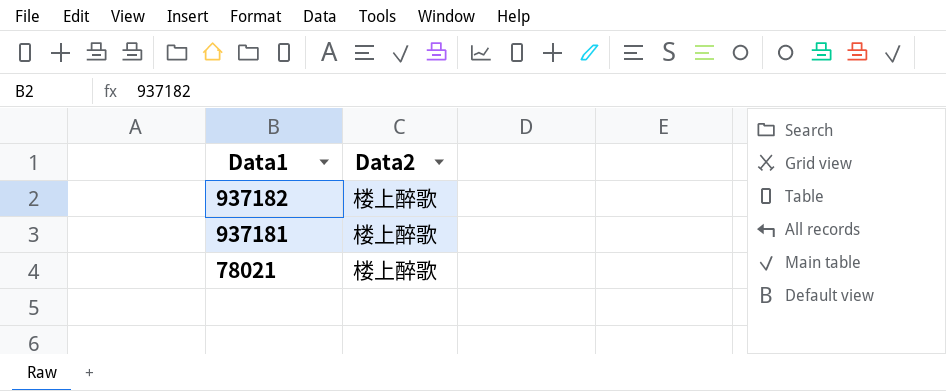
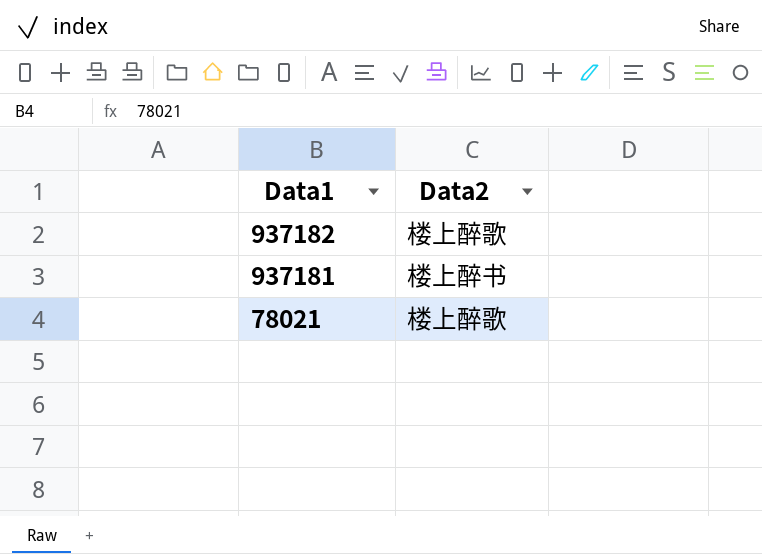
937181 | Data2: 楼上醉歌 -> 楼上醉书

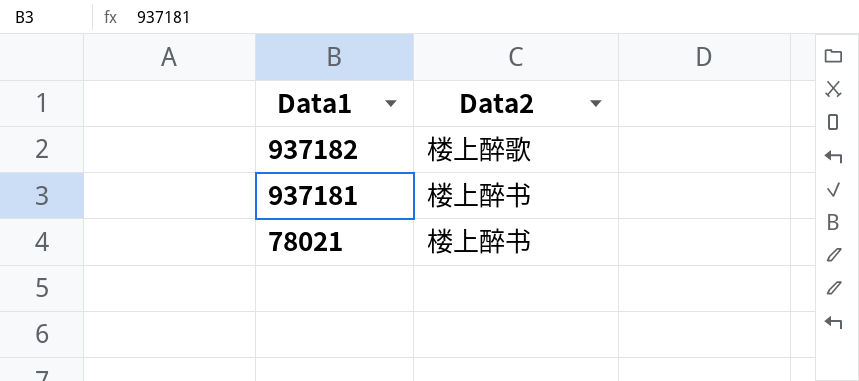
78021 | Data2: 楼上醉歌 -> 楼上醉书

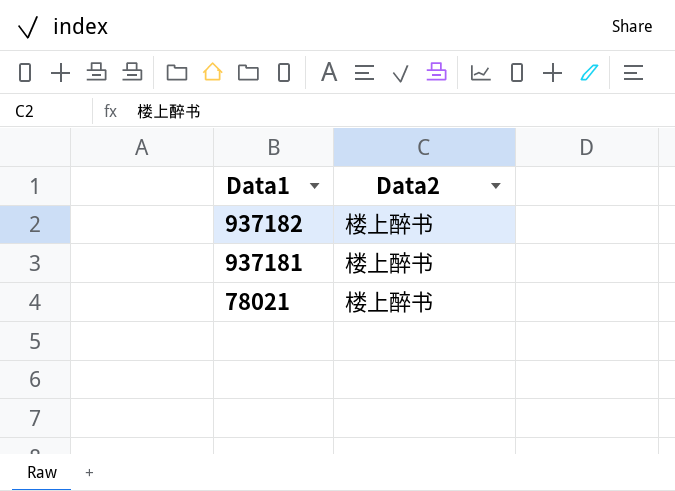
937182 | Data2: 楼上醉歌 -> 楼上醉书

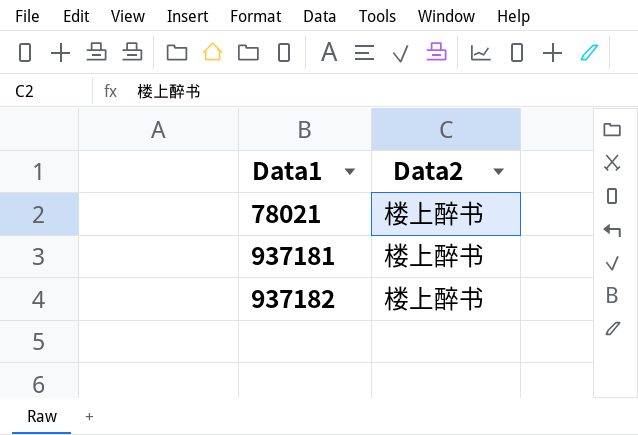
row order: Data1 descending -> Data1 ascending

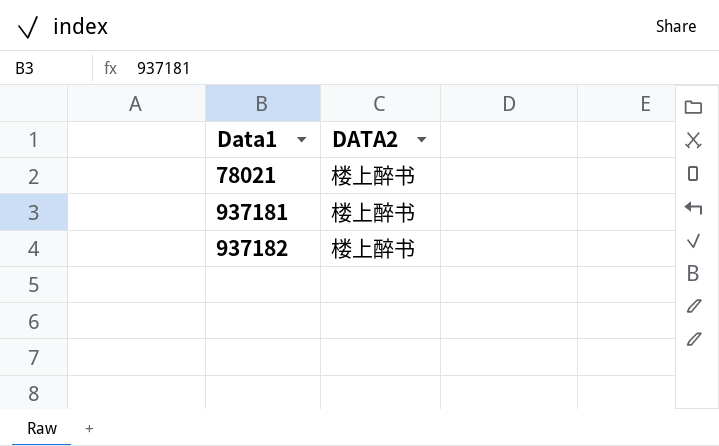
column name: Data2 -> DATA2

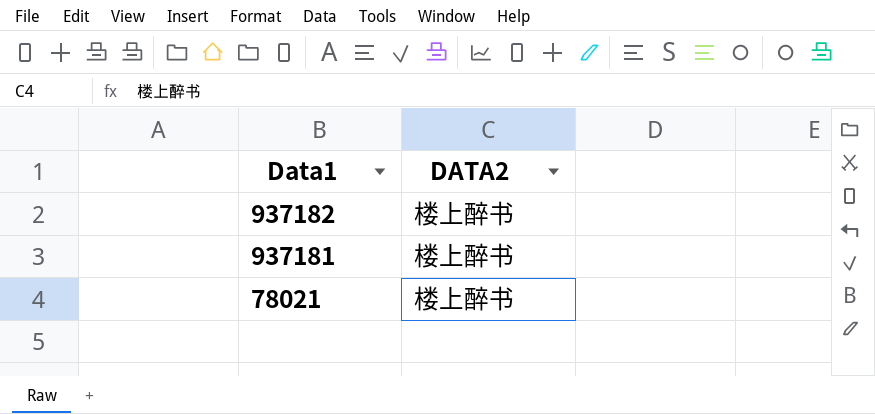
row order: Data1 ascending -> Data1 descending

